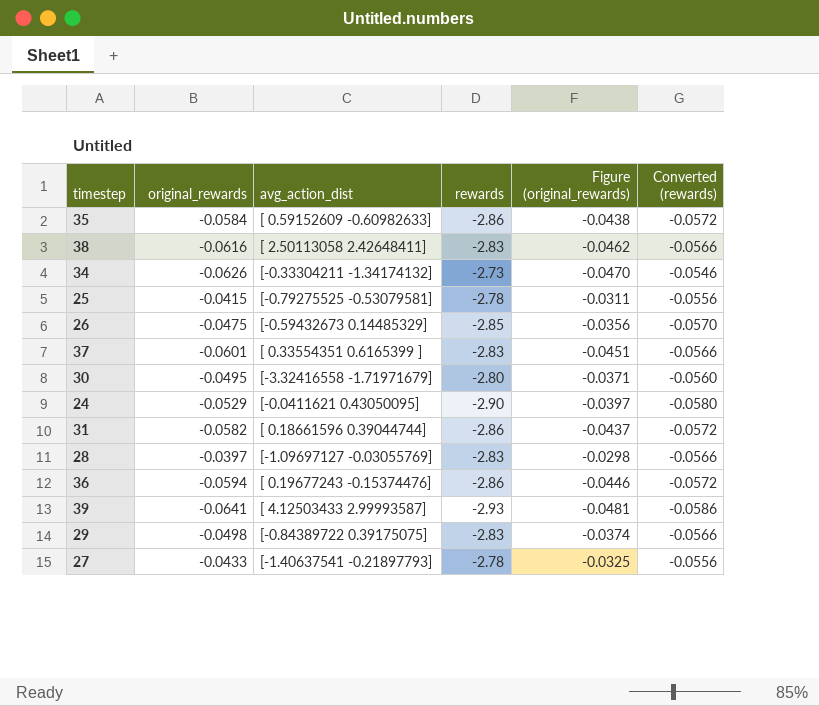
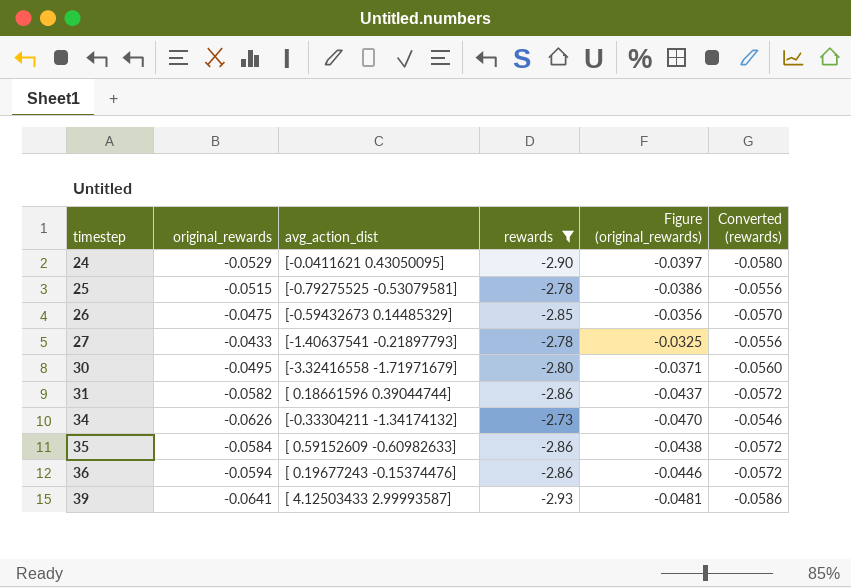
filter: none -> rewards != -2.83
row order: none -> timestep ascending
25 | original_rewards: -0.0415 -> -0.0515
25 | Figure (original_rewards): -0.0311 -> -0.0386

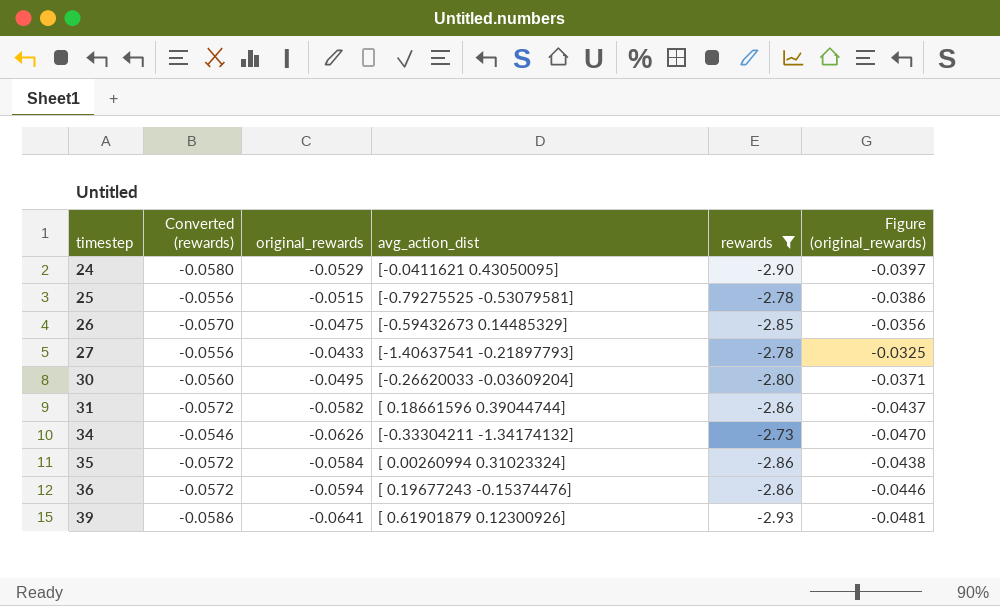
column Converted (rewards) | position: 6 -> 2
30 | avg_action_dist: [-3.32416558 -1.71971679] -> [-0.26620033 -0.03609204]
35 | avg_action_dist: [ 0.59152609 -0.60982633] -> [ 0.00260994 0.31023324]
39 | avg_action_dist: [ 4.12503433 2.99993587] -> [ 0.61901879 0.12300926]

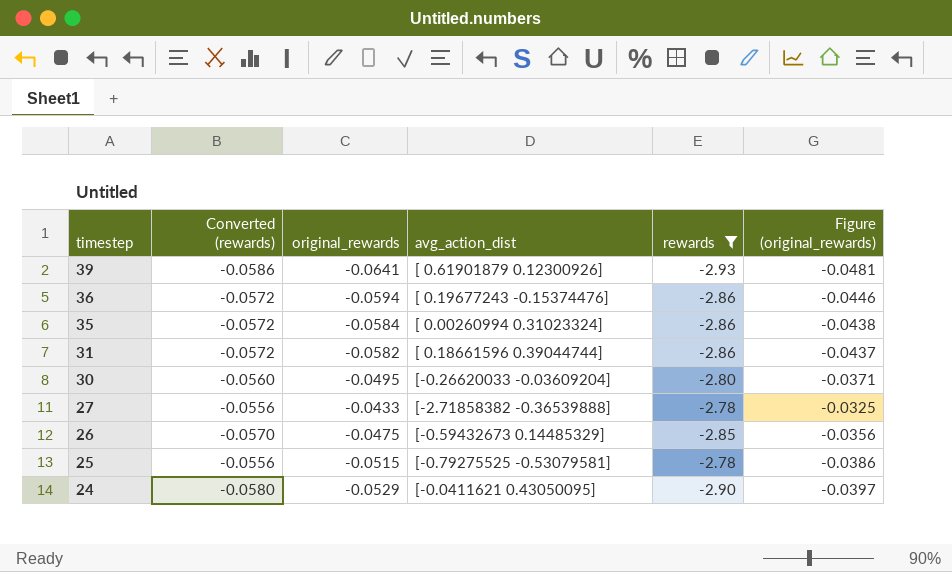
row order: timestep ascending -> timestep descending
row 34: -0.0546 | -0.0626 | [-0.33304211 -1.34174132] | -2.73 | -0.0470 -> none
27 | avg_action_dist: [-1.40637541 -0.21897793] -> [-2.71858382 -0.36539888]

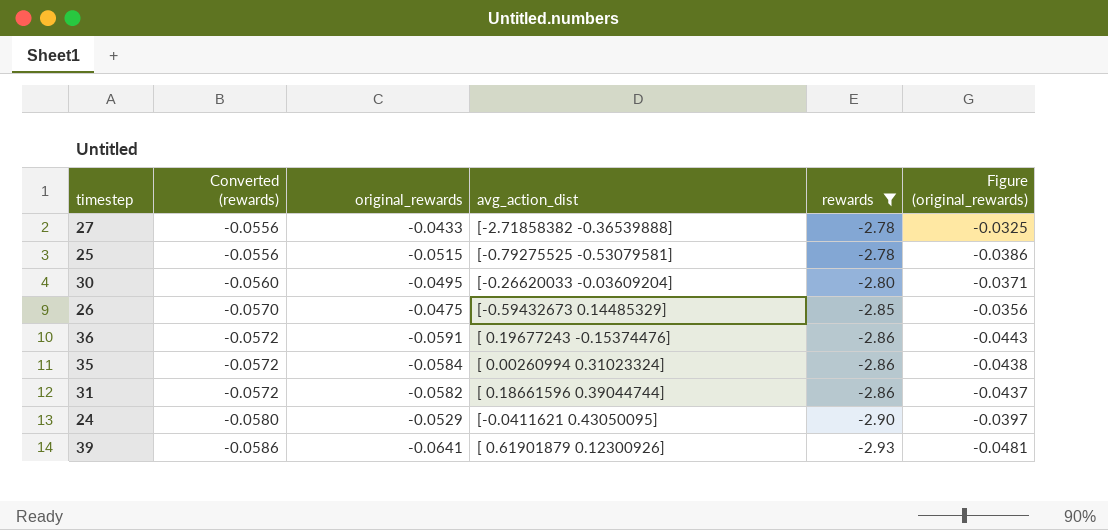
row order: timestep descending -> Converted (rewards) descending
36 | original_rewards: -0.0594 -> -0.0591
36 | Figure (original_rewards): -0.0446 -> -0.0443

